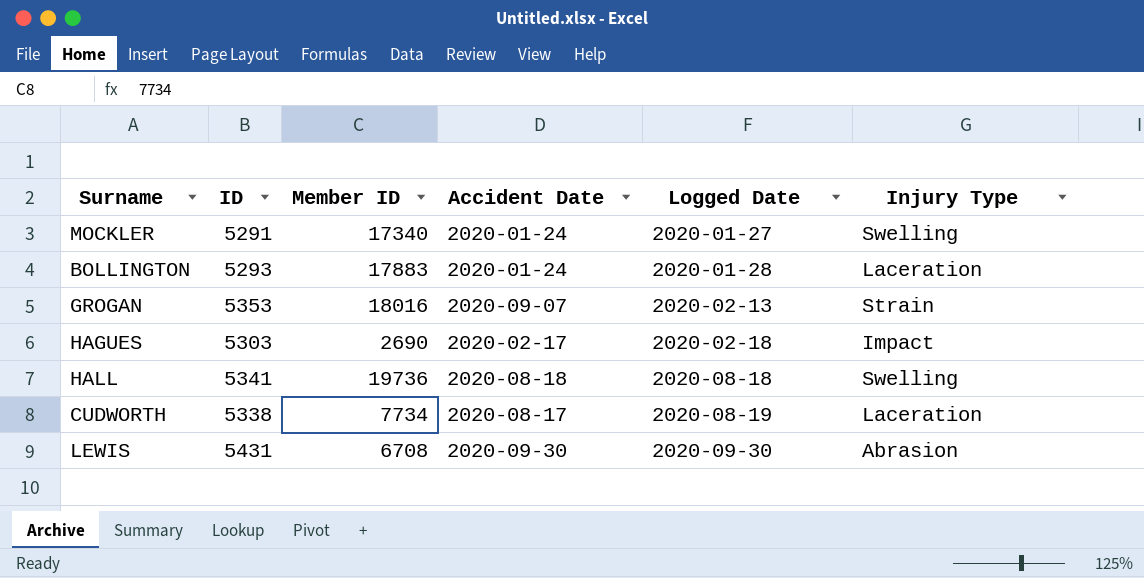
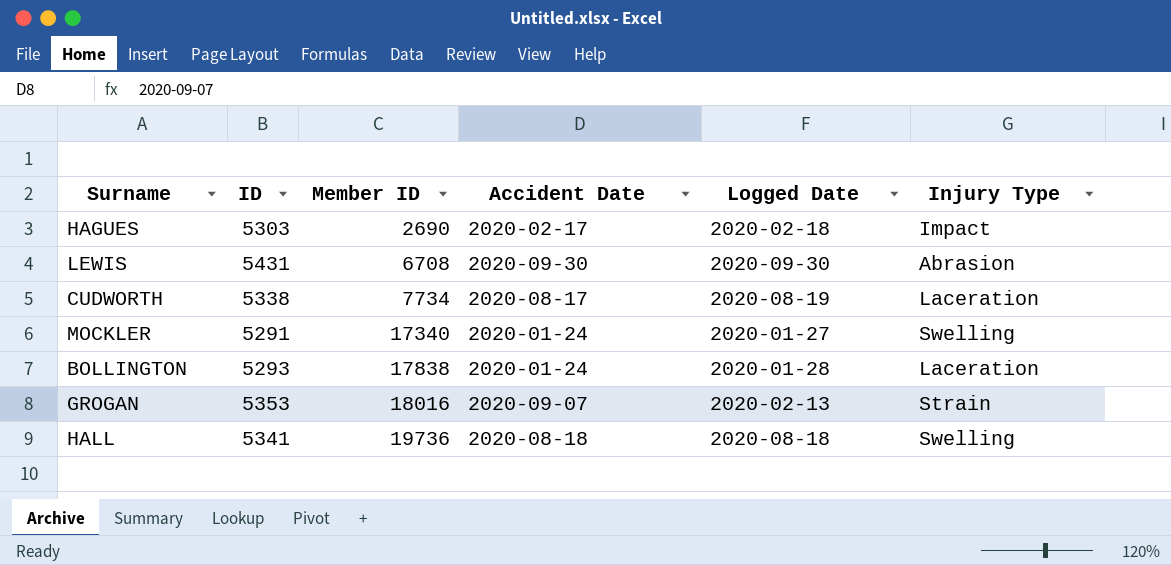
row order: Logged Date ascending -> Member ID ascending
BOLLINGTON | Member ID: 17883 -> 17838

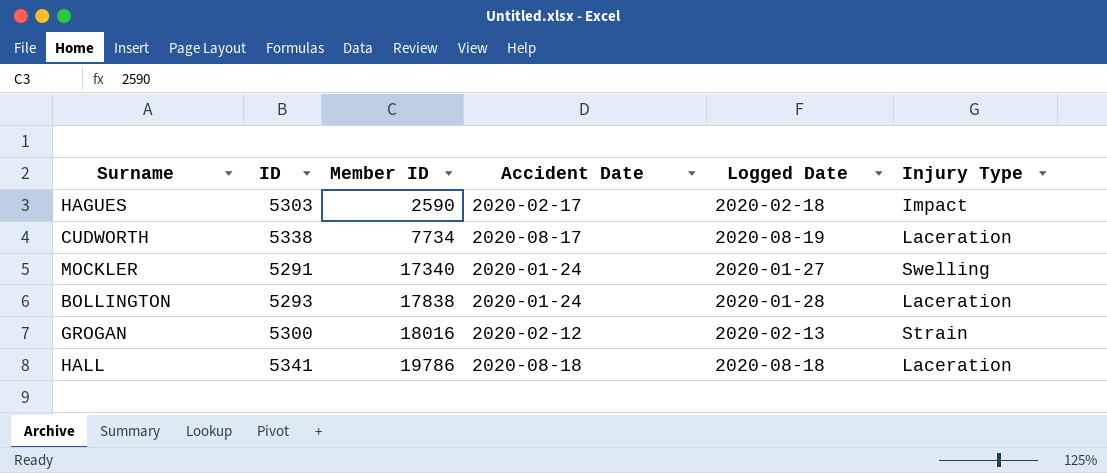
row LEWIS: 5431 | 6708 | 2020-09-30 | 2020-09-30 | Abrasion -> none
HAGUES | Member ID: 2690 -> 2590
GROGAN | ID: 5353 -> 5300
GROGAN | Accident Date: 2020-09-07 -> 2020-02-12
HALL | Member ID: 19736 -> 19786
HALL | Injury Type: Swelling -> Laceration

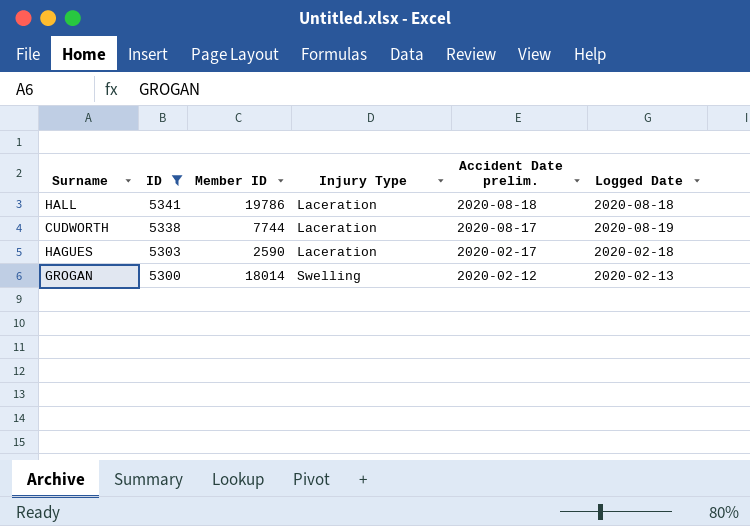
filter: none -> ID >= 5300
row order: Member ID ascending -> ID descending
column Injury Type | position: 6 -> 4
column name: Accident Date -> Accident Date prelim.
CUDWORTH | Member ID: 7734 -> 7744
HAGUES | Injury Type: Impact -> Laceration
GROGAN | Member ID: 18016 -> 18014
GROGAN | Injury Type: Strain -> Swelling

